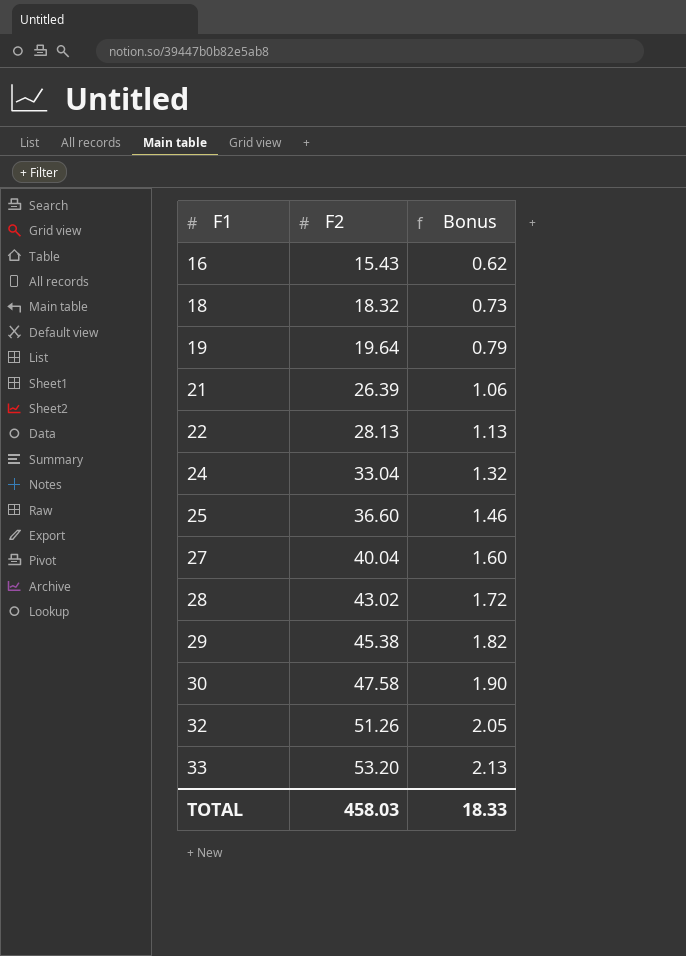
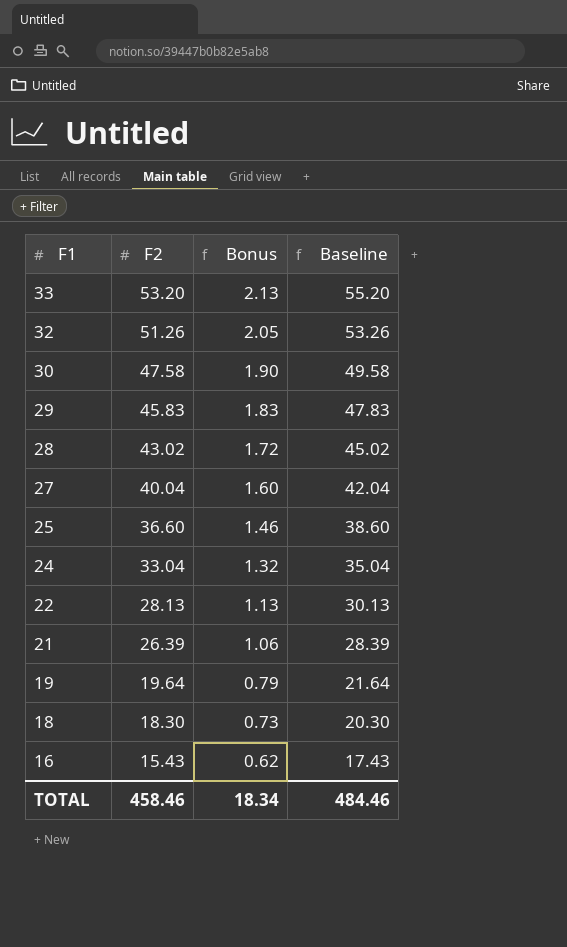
row order: F1 ascending -> F1 descending
column Baseline | formula: none -> [F2] + 2
29 | F2: 45.38 -> 45.83
29 | Bonus: 1.82 -> 1.83
18 | F2: 18.32 -> 18.30
TOTAL | F2: 458.03 -> 458.46
TOTAL | Bonus: 18.33 -> 18.34

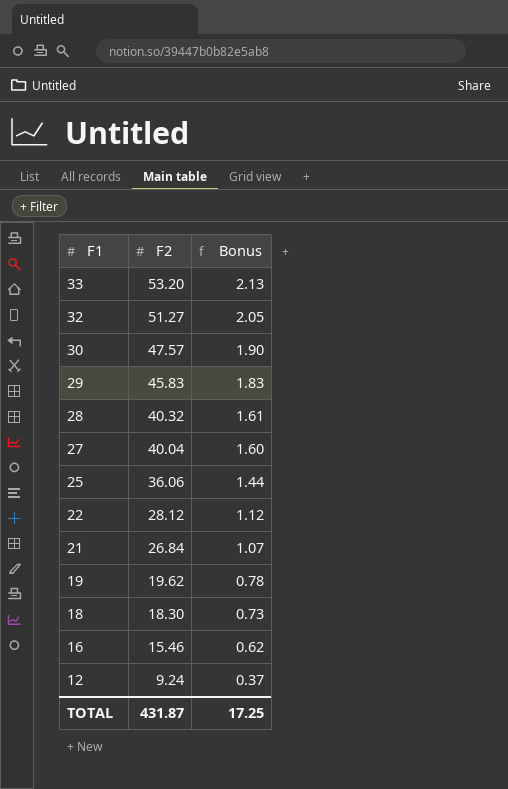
column Baseline | formula: [F2] + 2 -> none
row 24: 33.04 | 1.32 | 35.04 -> none
32 | F2: 51.26 -> 51.27
30 | F2: 47.58 -> 47.57
28 | F2: 43.02 -> 40.32
28 | Bonus: 1.72 -> 1.61
25 | F2: 36.60 -> 36.06
25 | Bonus: 1.46 -> 1.44
22 | F2: 28.13 -> 28.12
22 | Bonus: 1.13 -> 1.12
21 | F2: 26.39 -> 26.84
21 | Bonus: 1.06 -> 1.07
19 | F2: 19.64 -> 19.62
19 | Bonus: 0.79 -> 0.78
16 | F2: 15.43 -> 15.46
row 12: none -> 9.24 | 0.37
TOTAL | F2: 458.46 -> 431.87
TOTAL | Bonus: 18.34 -> 17.25

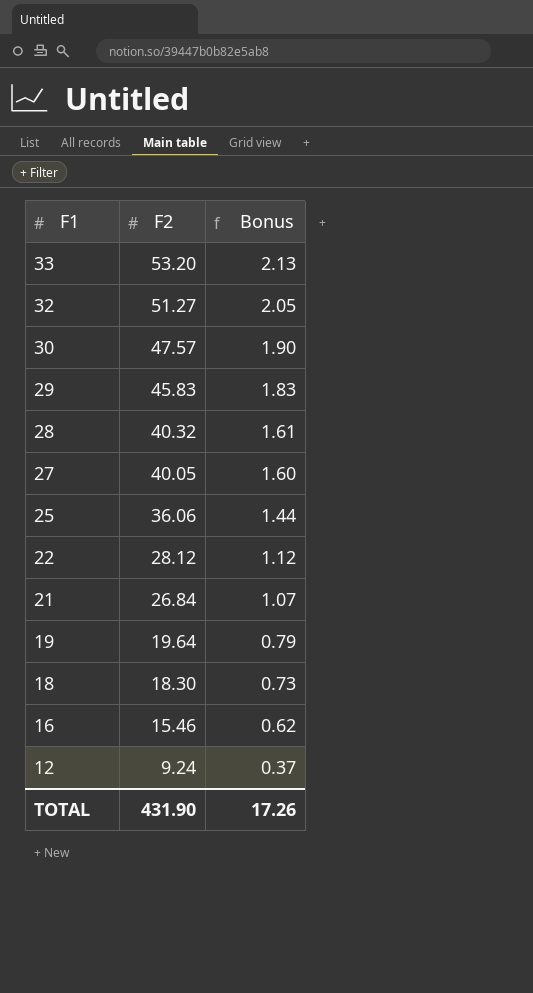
27 | F2: 40.04 -> 40.05
19 | F2: 19.62 -> 19.64
19 | Bonus: 0.78 -> 0.79
TOTAL | F2: 431.87 -> 431.90
TOTAL | Bonus: 17.25 -> 17.26

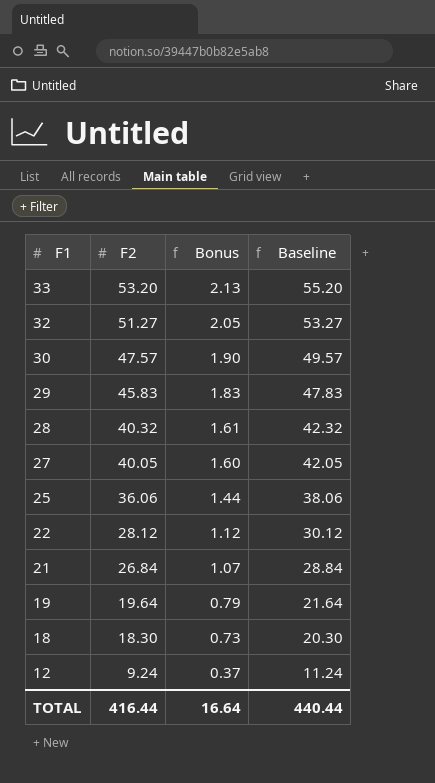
column Baseline | formula: none -> [F2] + 2
row 16: 15.46 | 0.62 -> none
TOTAL | F2: 431.90 -> 416.44
TOTAL | Bonus: 17.26 -> 16.64

